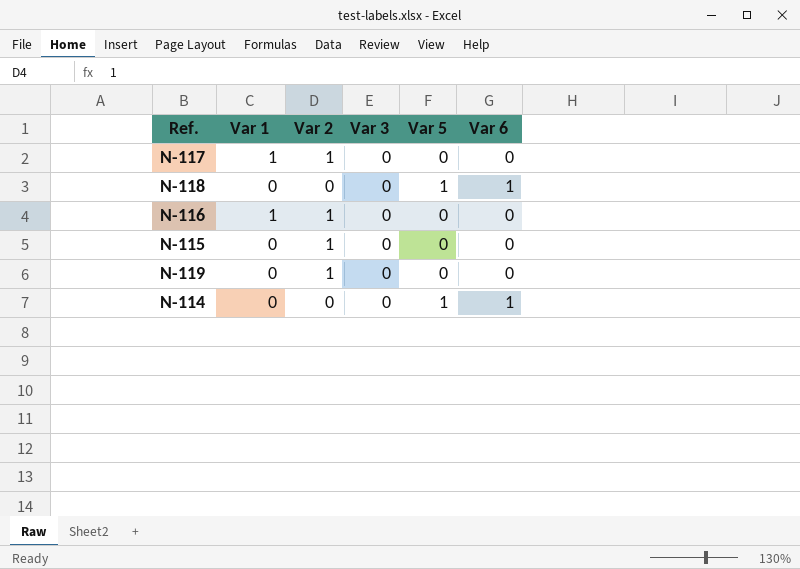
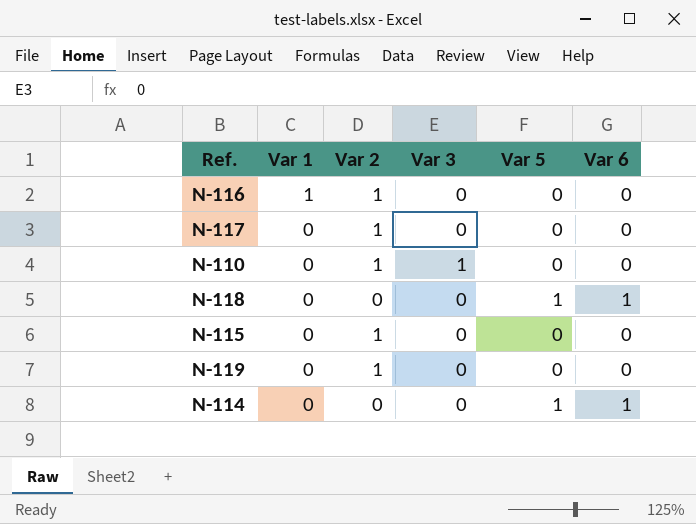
row order: none -> Var 1 descending
N-117 | Var 1: 1 -> 0
row N-110: none -> 0 | 1 | 1 | 0 | 0

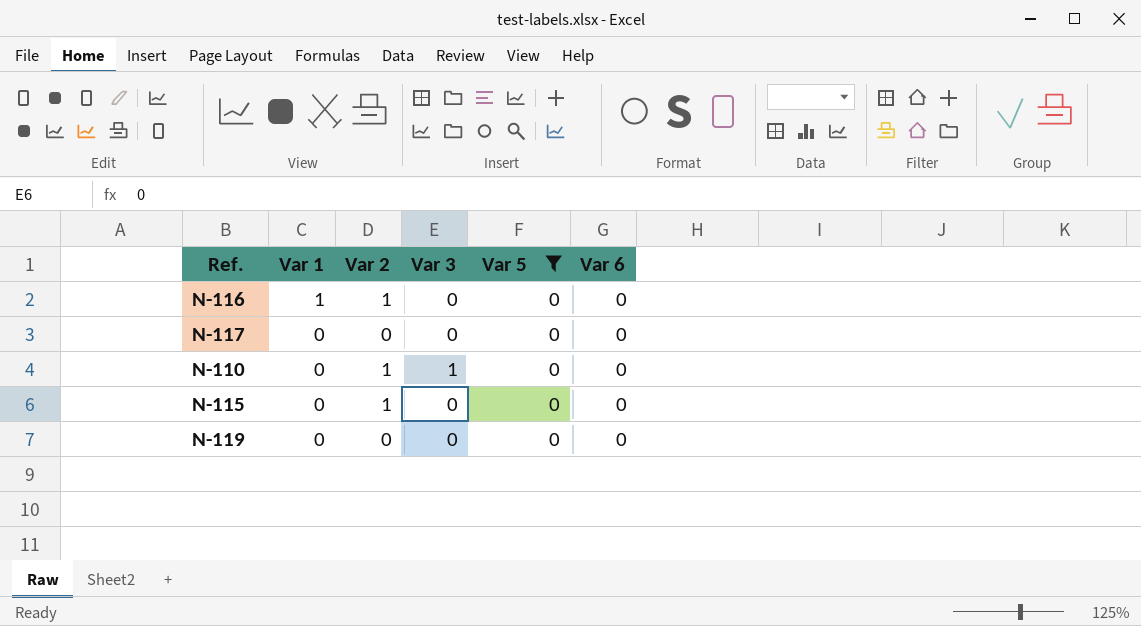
filter: none -> Var 5 = 0
N-117 | Var 2: 1 -> 0
N-119 | Var 2: 1 -> 0

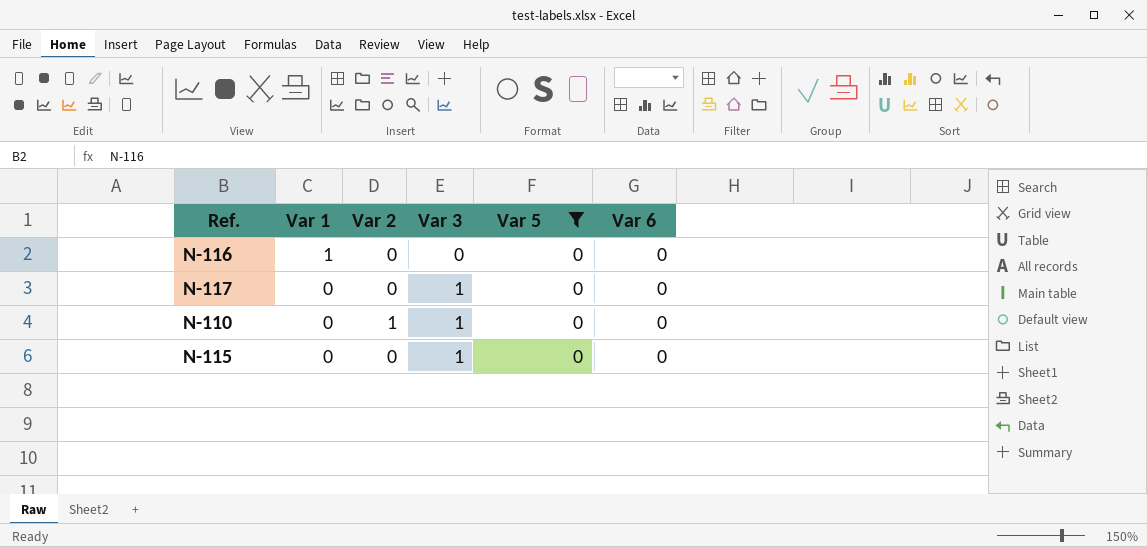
row N-119: 0 | 0 | 0 | 0 | 0 -> none
N-116 | Var 2: 1 -> 0
N-117 | Var 3: 0 -> 1
N-115 | Var 2: 1 -> 0
N-115 | Var 3: 0 -> 1

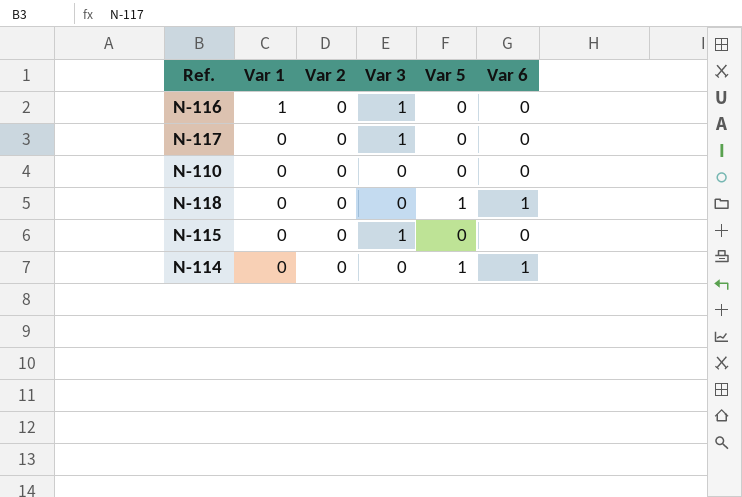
filter: Var 5 = 0 -> none
N-116 | Var 3: 0 -> 1
N-110 | Var 2: 1 -> 0
N-110 | Var 3: 1 -> 0

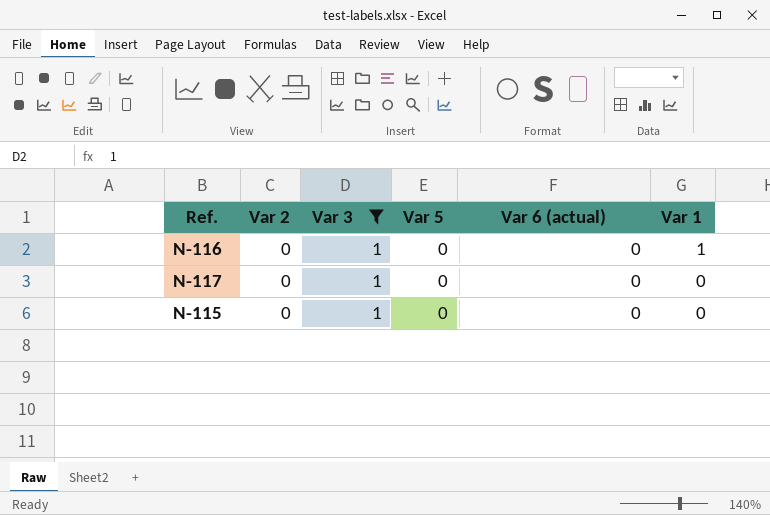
filter: none -> Var 3 = 1
column name: Var 6 -> Var 6 (actual)
column Var 1 | position: 2 -> 6

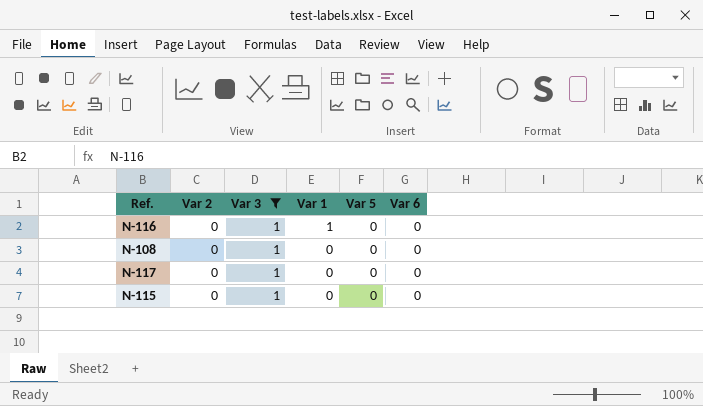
column Var 1 | position: 6 -> 4
column name: Var 6 (actual) -> Var 6
row N-108: none -> 0 | 1 | 0 | 0 | 0

